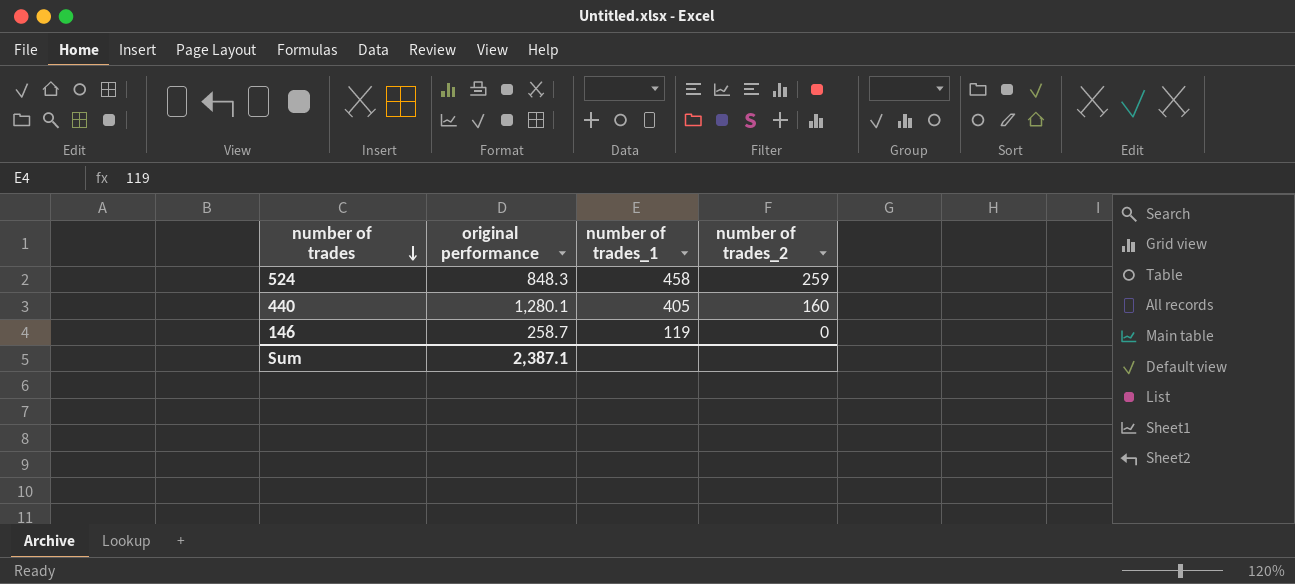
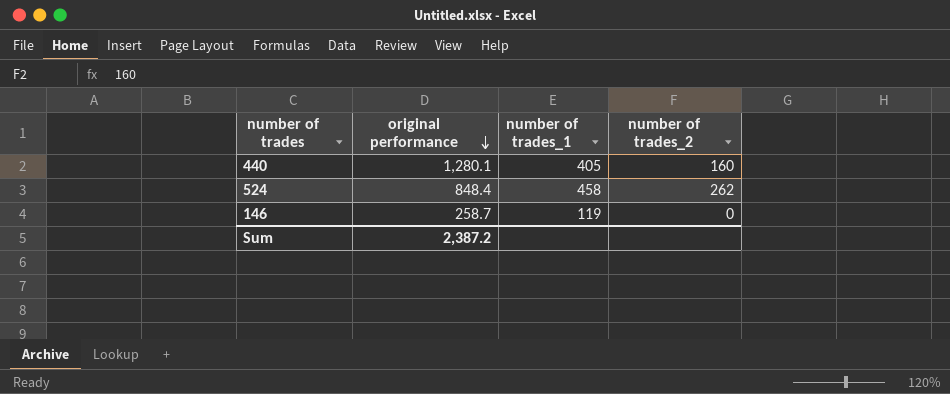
row order: number of trades descending -> original performance descending
524 | original performance: 848.3 -> 848.4
524 | number of trades_2: 259 -> 262
Sum | original performance: 2,387.1 -> 2,387.2

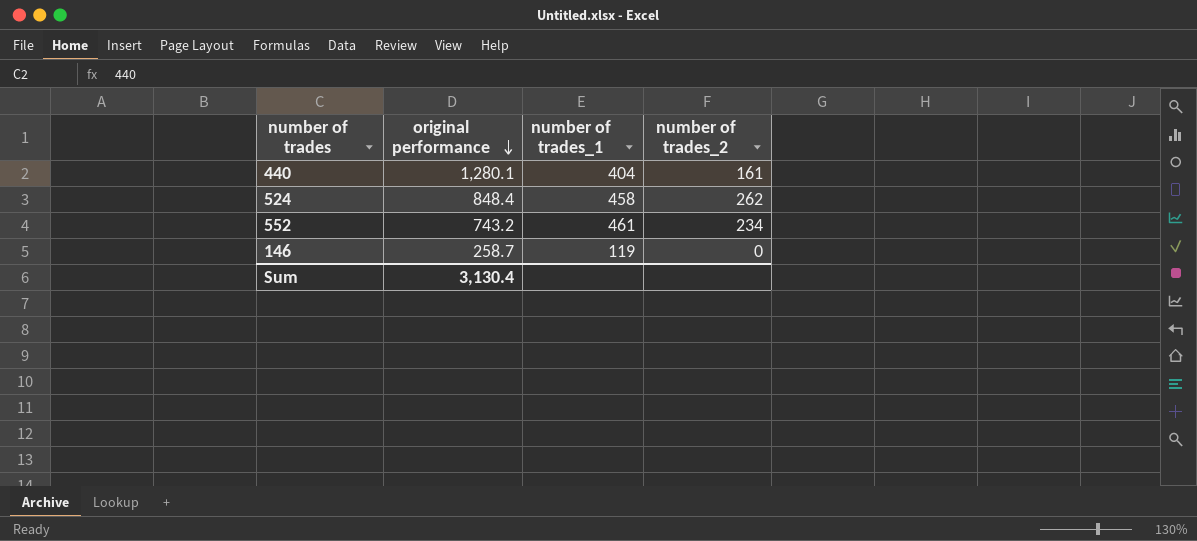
440 | number of trades_1: 405 -> 404
440 | number of trades_2: 160 -> 161
row 552: none -> 743.2 | 461 | 234
Sum | original performance: 2,387.2 -> 3,130.4

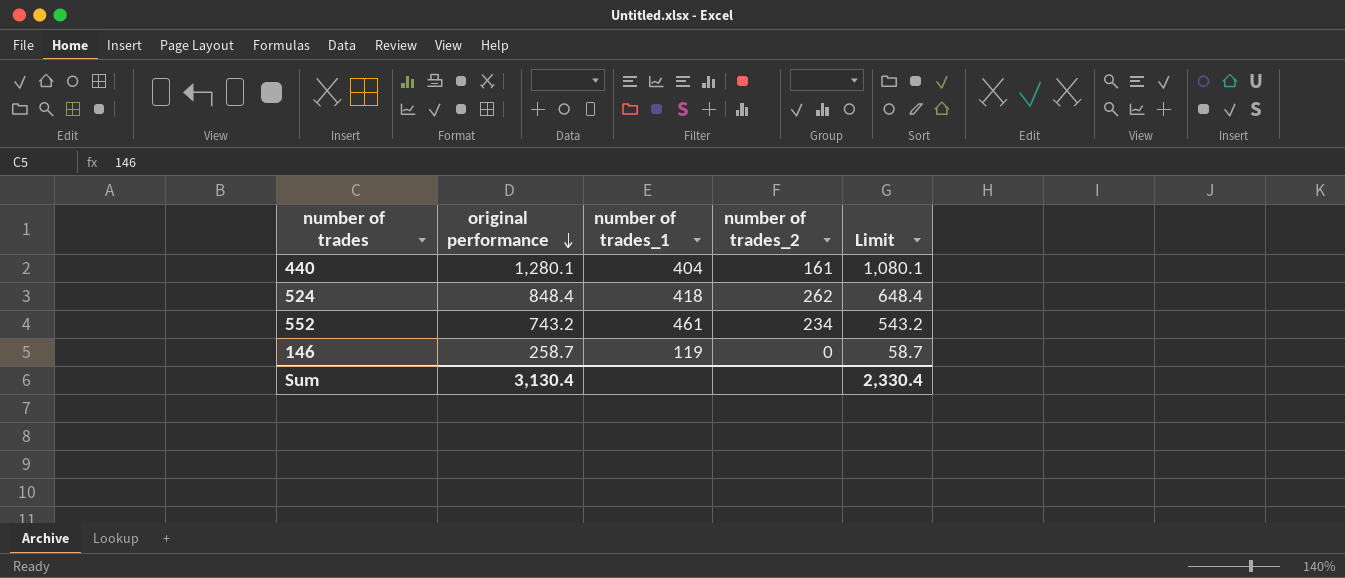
column Limit | formula: none -> [original performance] - 200
524 | number of trades_1: 458 -> 418

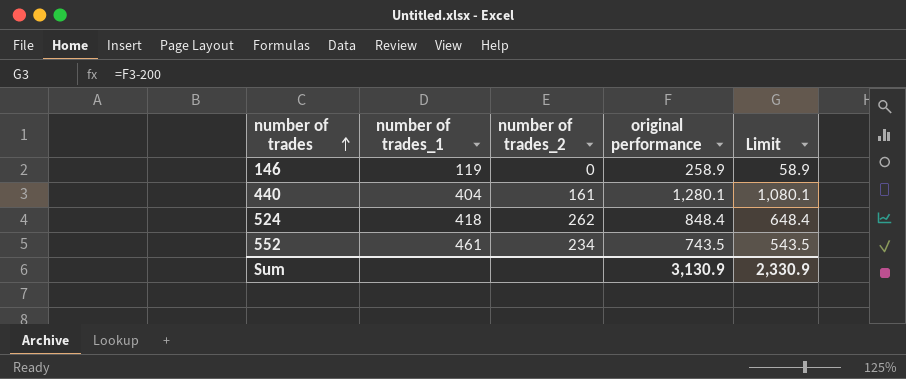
row order: original performance descending -> number of trades ascending
column original performance | position: 2 -> 4
146 | original performance: 258.7 -> 258.9
146 | Limit: 58.7 -> 58.9
552 | original performance: 743.2 -> 743.5
552 | Limit: 543.2 -> 543.5
Sum | original performance: 3,130.4 -> 3,130.9
Sum | Limit: 2,330.4 -> 2,330.9

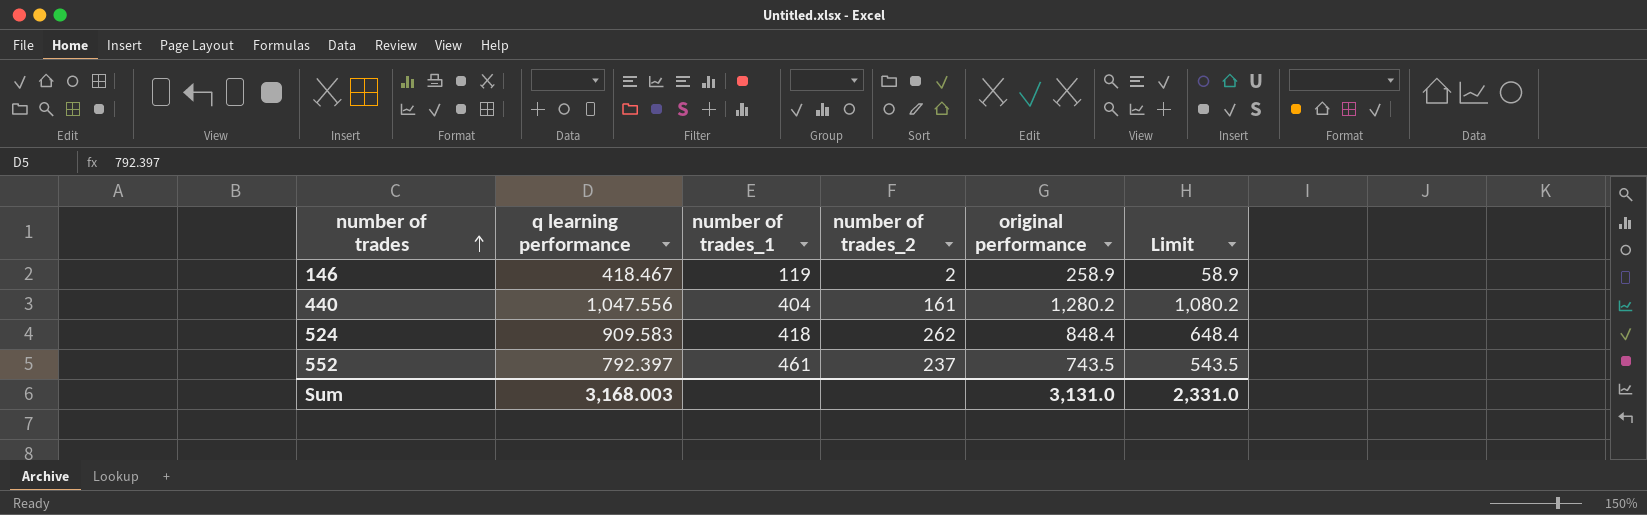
column q learning performance | position: none -> 2
146 | number of trades_2: 0 -> 2
440 | original performance: 1,280.1 -> 1,280.2
440 | Limit: 1,080.1 -> 1,080.2
552 | number of trades_2: 234 -> 237
Sum | original performance: 3,130.9 -> 3,131.0
Sum | Limit: 2,330.9 -> 2,331.0

